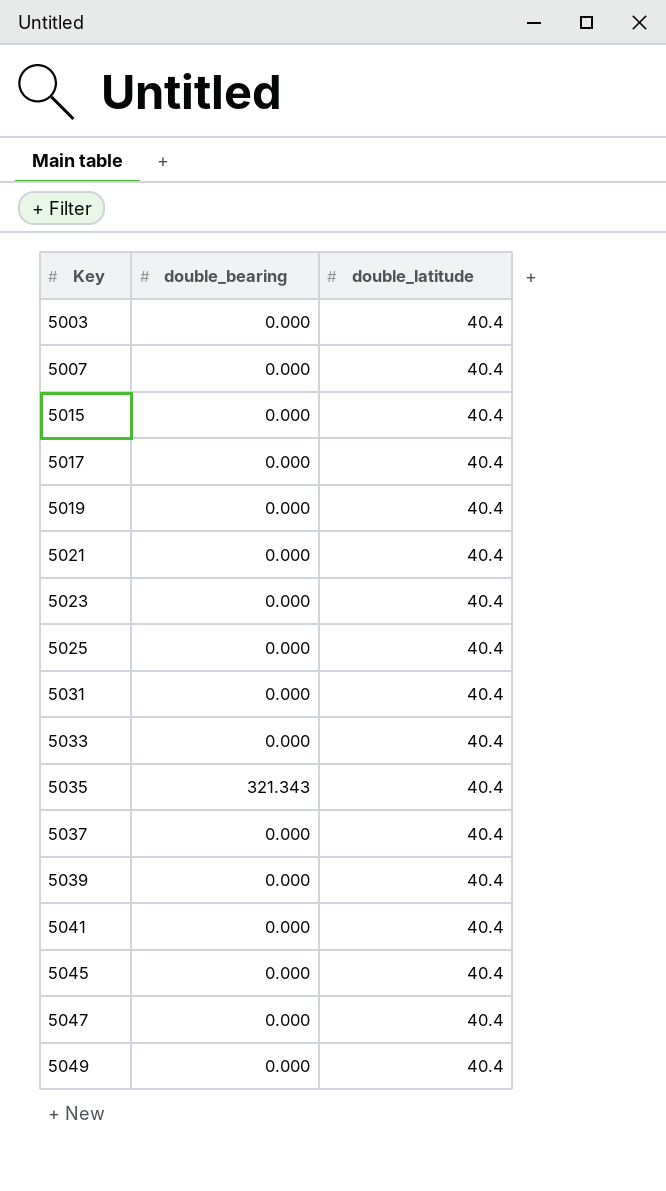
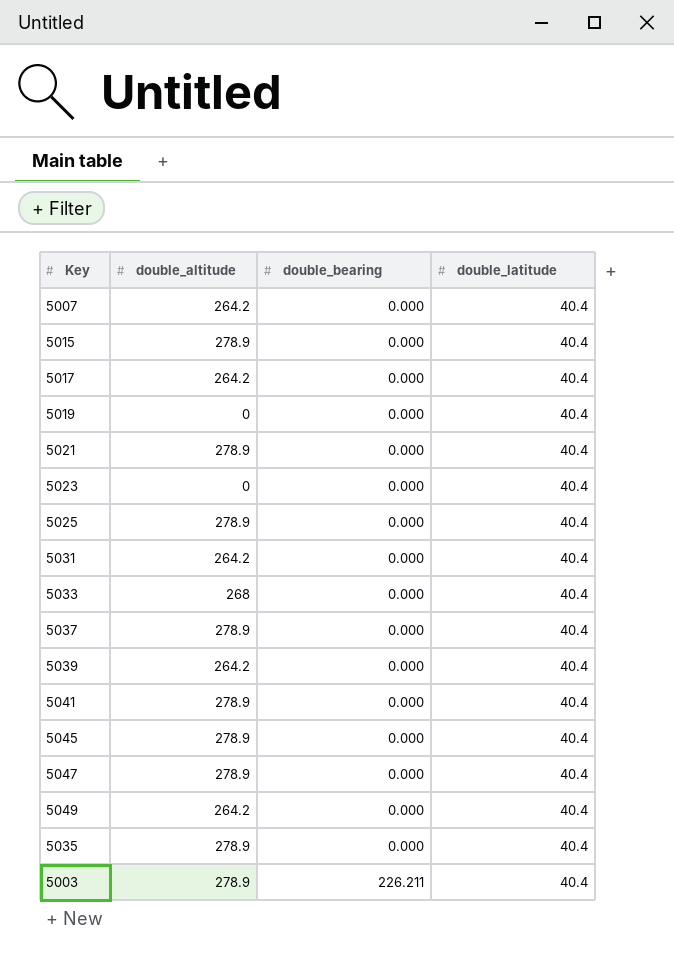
row order: Key ascending -> double_bearing ascending
column double_altitude | position: none -> 2
5035 | double_bearing: 321.343 -> 0.000
5003 | double_bearing: 0.000 -> 226.211

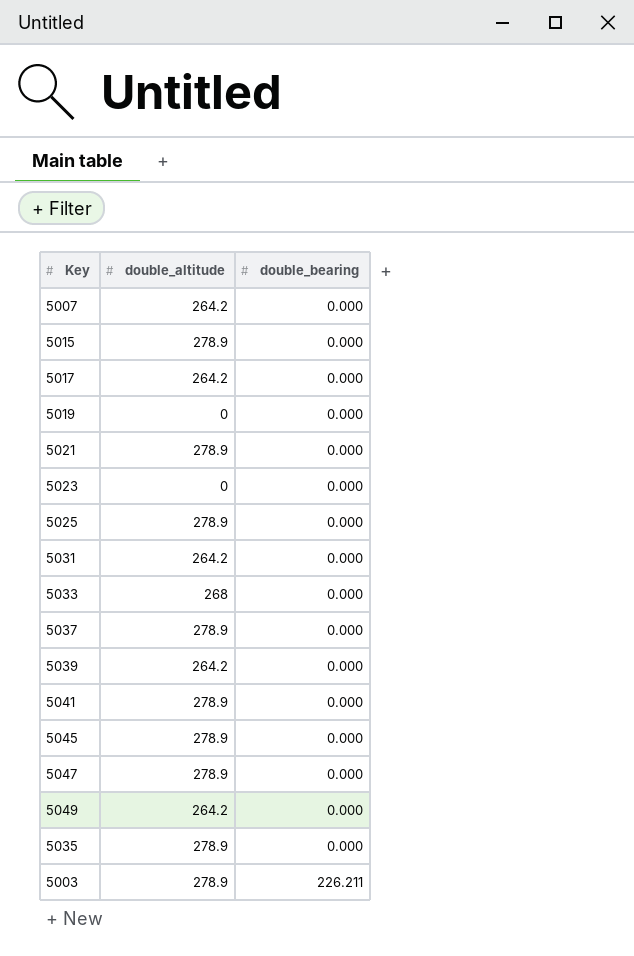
column double_latitude | position: 4 -> none

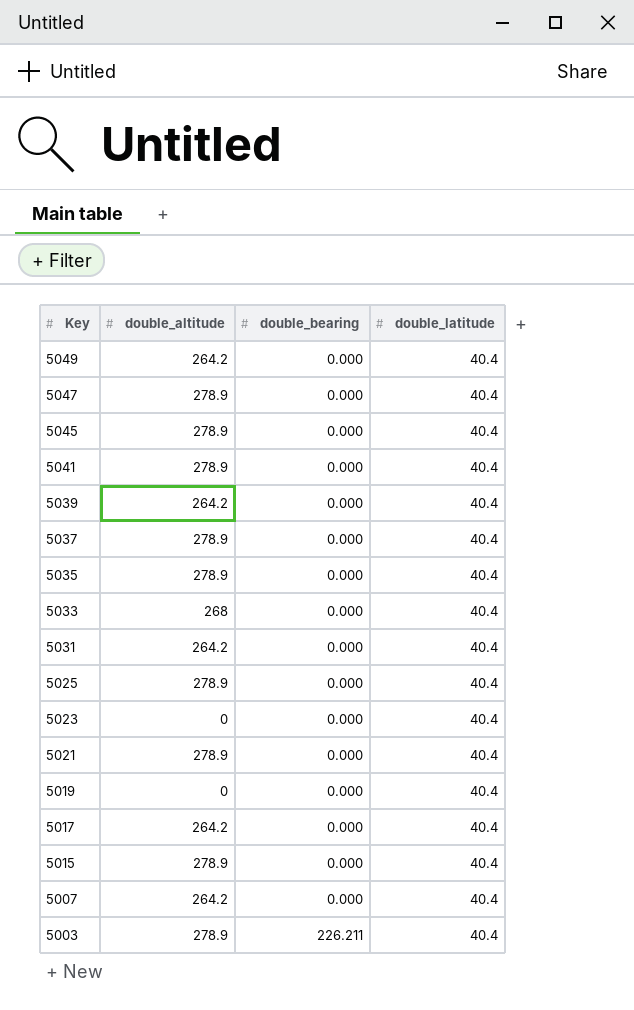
row order: double_bearing ascending -> Key descending
column double_latitude | position: none -> 4

